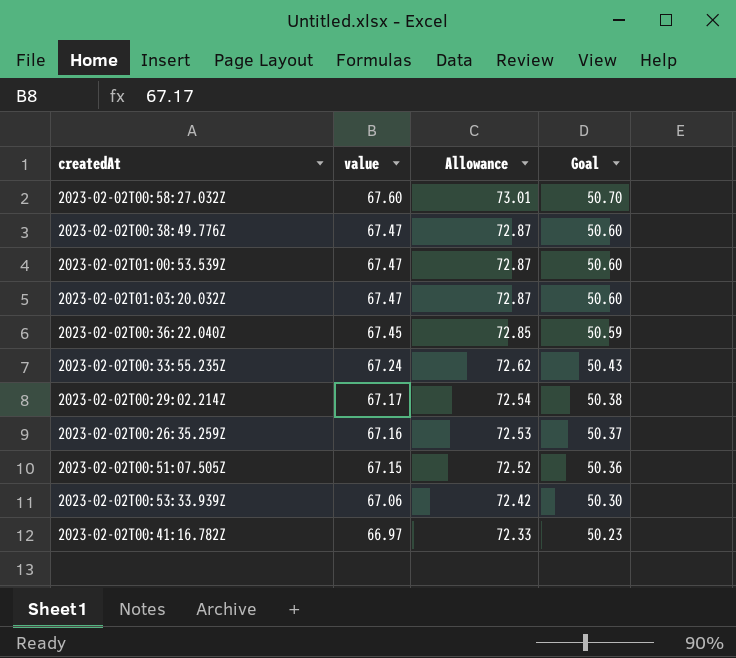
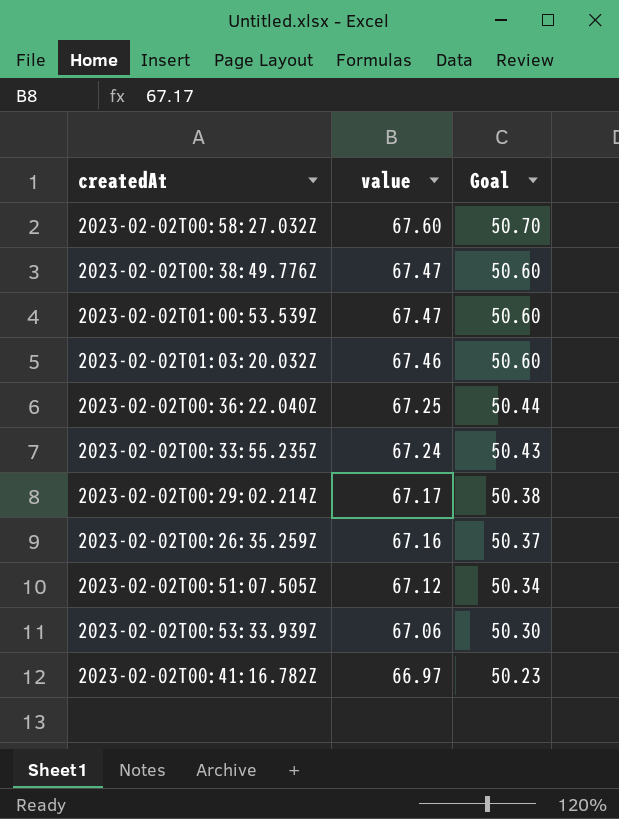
column Allowance | formula: [value] * 1.08 -> none
2023-02-02T01:03:20.032Z | value: 67.47 -> 67.46
2023-02-02T00:36:22.040Z | value: 67.45 -> 67.25
2023-02-02T00:36:22.040Z | Goal: 50.59 -> 50.44
2023-02-02T00:51:07.505Z | value: 67.15 -> 67.12
2023-02-02T00:51:07.505Z | Goal: 50.36 -> 50.34

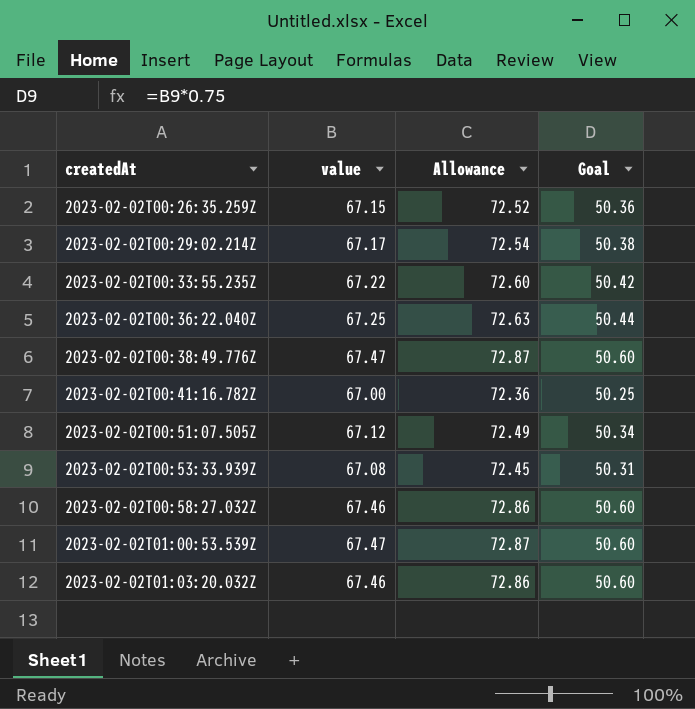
row order: value descending -> createdAt ascending
column Allowance | formula: none -> [value] * 1.08
2023-02-02T00:26:35.259Z | value: 67.16 -> 67.15
2023-02-02T00:26:35.259Z | Goal: 50.37 -> 50.36
2023-02-02T00:33:55.235Z | value: 67.24 -> 67.22
2023-02-02T00:33:55.235Z | Goal: 50.43 -> 50.42
2023-02-02T00:41:16.782Z | value: 66.97 -> 67.00
2023-02-02T00:41:16.782Z | Goal: 50.23 -> 50.25
2023-02-02T00:53:33.939Z | value: 67.06 -> 67.08
2023-02-02T00:53:33.939Z | Goal: 50.30 -> 50.31
2023-02-02T00:58:27.032Z | value: 67.60 -> 67.46
2023-02-02T00:58:27.032Z | Goal: 50.70 -> 50.60

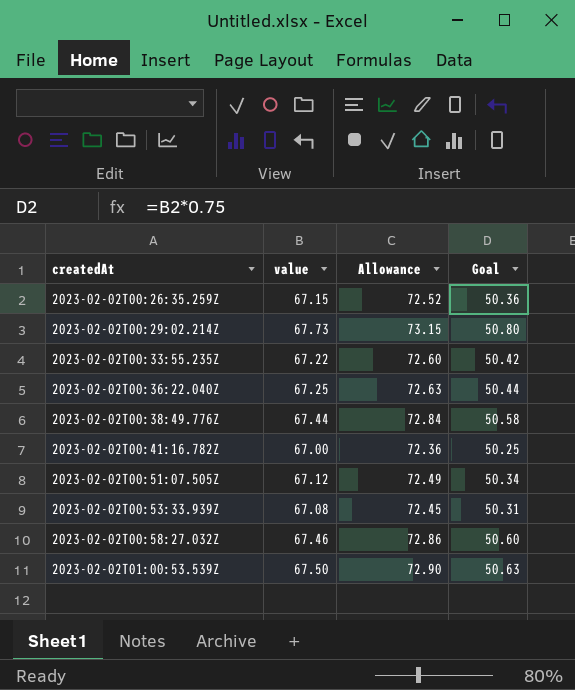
row 2023-02-02T01:03:20.032Z: 67.46 | 72.86 | 50.60 -> none
2023-02-02T00:29:02.214Z | value: 67.17 -> 67.73
2023-02-02T00:29:02.214Z | Allowance: 72.54 -> 73.15
2023-02-02T00:29:02.214Z | Goal: 50.38 -> 50.80
2023-02-02T00:38:49.776Z | value: 67.47 -> 67.44
2023-02-02T00:38:49.776Z | Allowance: 72.87 -> 72.84
2023-02-02T00:38:49.776Z | Goal: 50.60 -> 50.58
2023-02-02T01:00:53.539Z | value: 67.47 -> 67.50
2023-02-02T01:00:53.539Z | Allowance: 72.87 -> 72.90
2023-02-02T01:00:53.539Z | Goal: 50.60 -> 50.63

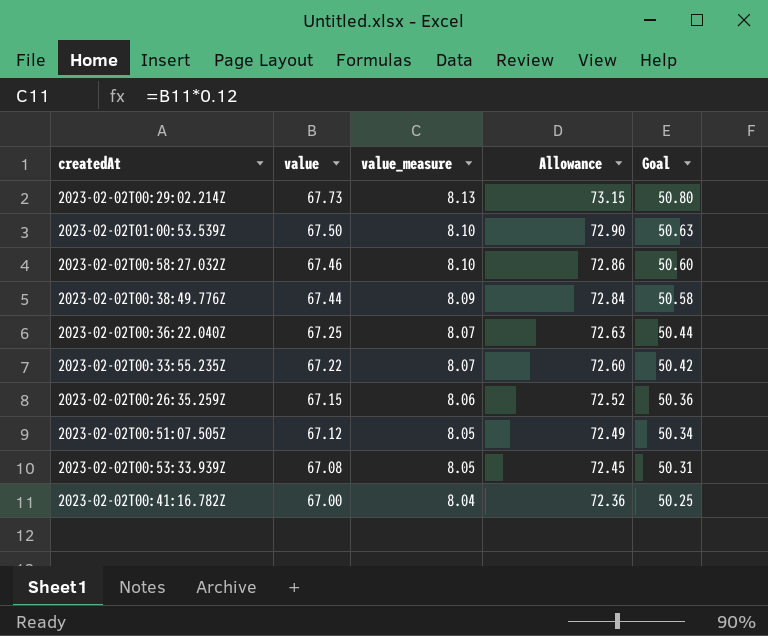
row order: createdAt ascending -> value descending
column value_measure | formula: none -> [value] * 0.12

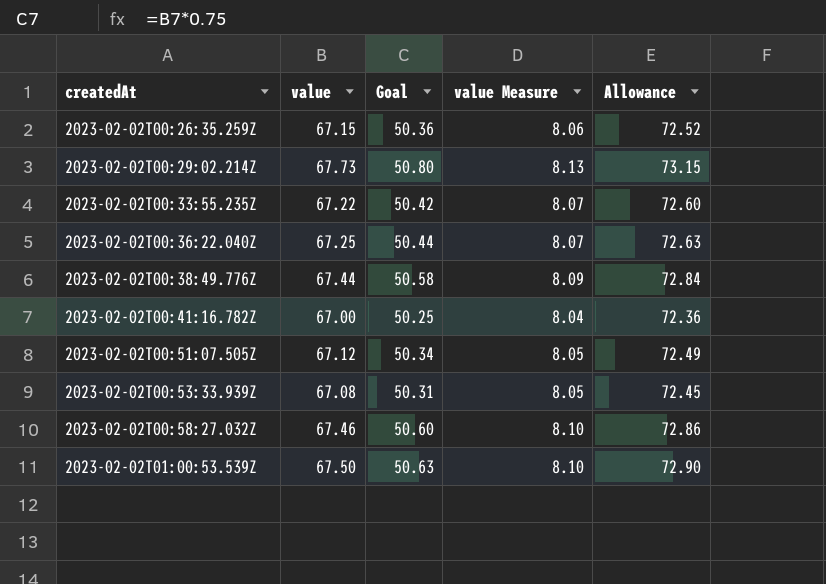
row order: value descending -> createdAt ascending
column Goal | position: 5 -> 3
column name: value_measure -> value Measure

